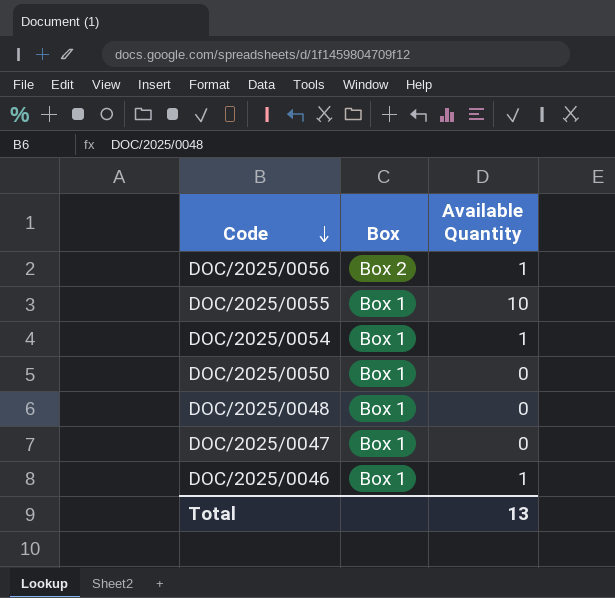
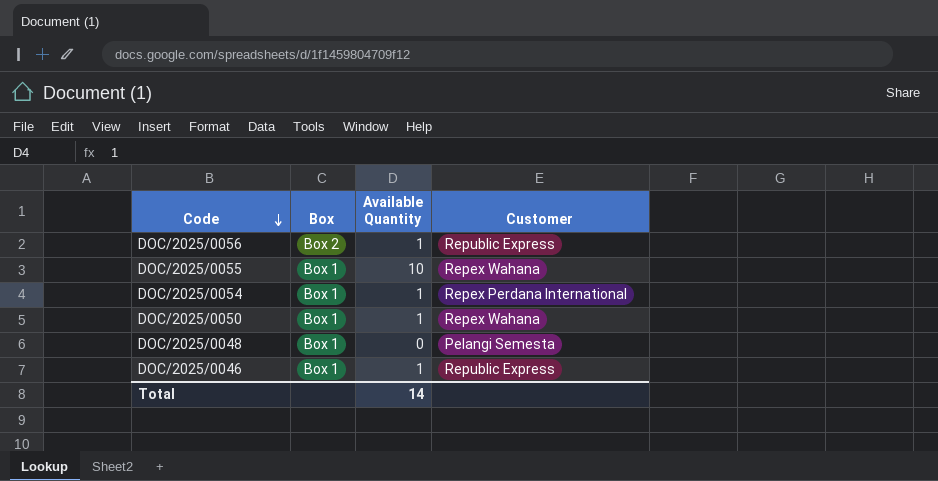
column Customer | position: none -> 4
row DOC/2025/0047: Box 1 | 0 -> none
DOC/2025/0050 | Available Quantity: 0 -> 1
Total | Available Quantity: 13 -> 14

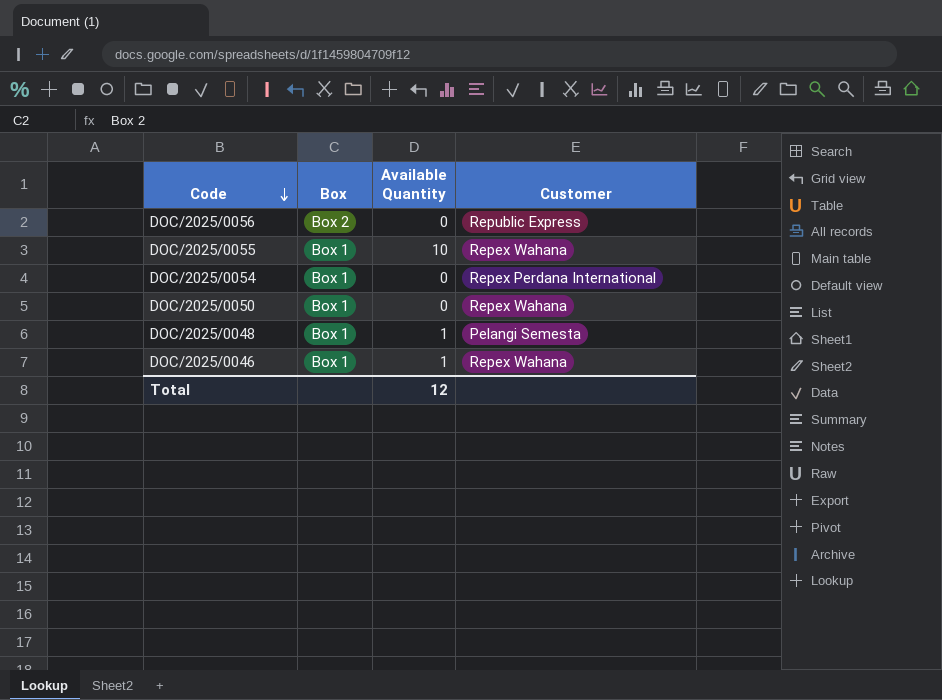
DOC/2025/0056 | Available Quantity: 1 -> 0
DOC/2025/0054 | Available Quantity: 1 -> 0
DOC/2025/0050 | Available Quantity: 1 -> 0
DOC/2025/0048 | Available Quantity: 0 -> 1
DOC/2025/0046 | Customer: Republic Express -> Repex Wahana
Total | Available Quantity: 14 -> 12

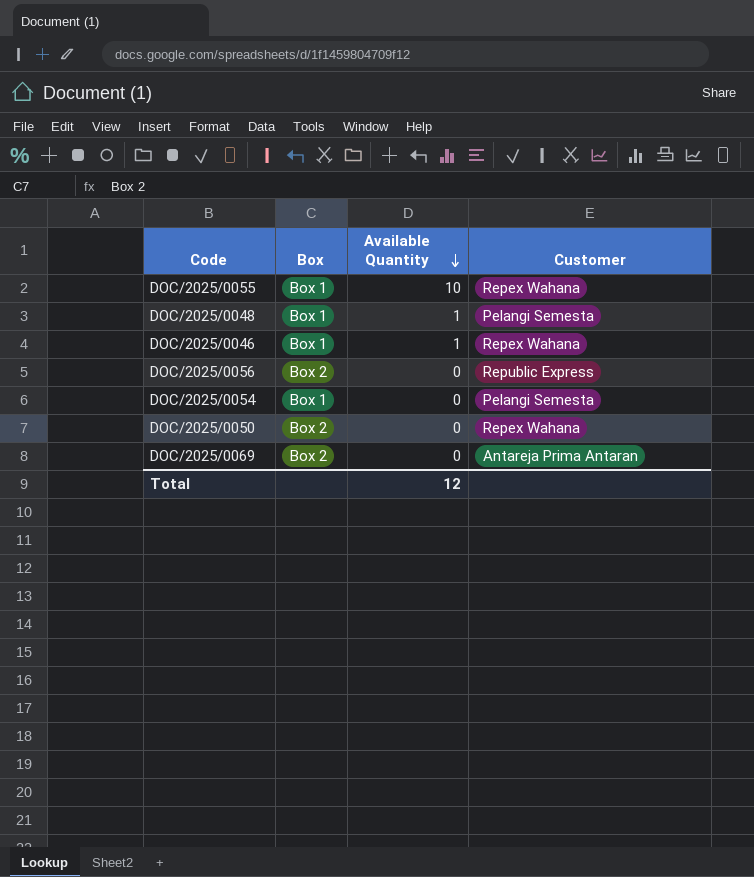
row order: Code descending -> Available Quantity descending
DOC/2025/0054 | Customer: Repex Perdana International -> Pelangi Semesta
DOC/2025/0050 | Box: Box 1 -> Box 2
row DOC/2025/0069: none -> Box 2 | 0 | Antareja Prima Antaran

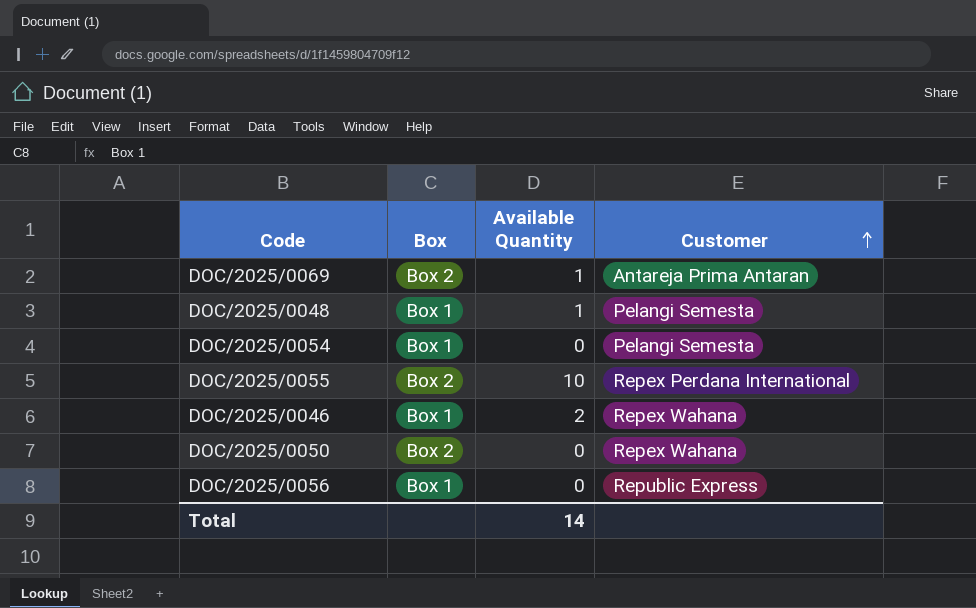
row order: Available Quantity descending -> Customer ascending
DOC/2025/0069 | Available Quantity: 0 -> 1
DOC/2025/0055 | Box: Box 1 -> Box 2
DOC/2025/0055 | Customer: Repex Wahana -> Repex Perdana International
DOC/2025/0046 | Available Quantity: 1 -> 2
DOC/2025/0056 | Box: Box 2 -> Box 1
Total | Available Quantity: 12 -> 14

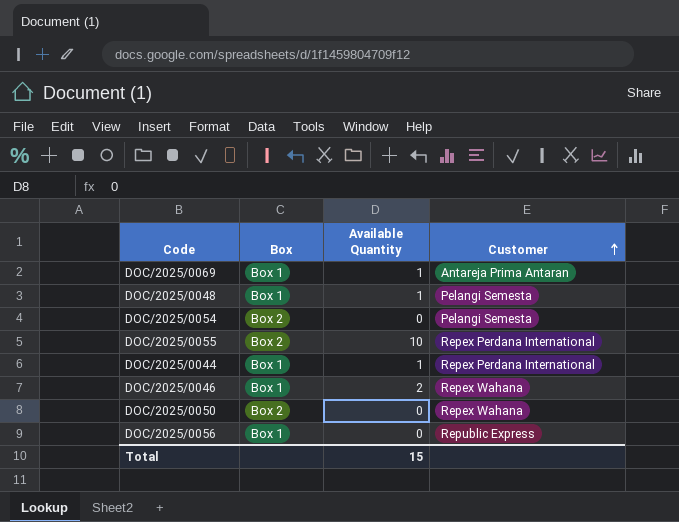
DOC/2025/0069 | Box: Box 2 -> Box 1
DOC/2025/0054 | Box: Box 1 -> Box 2
row DOC/2025/0044: none -> Box 1 | 1 | Repex Perdana International
Total | Available Quantity: 14 -> 15

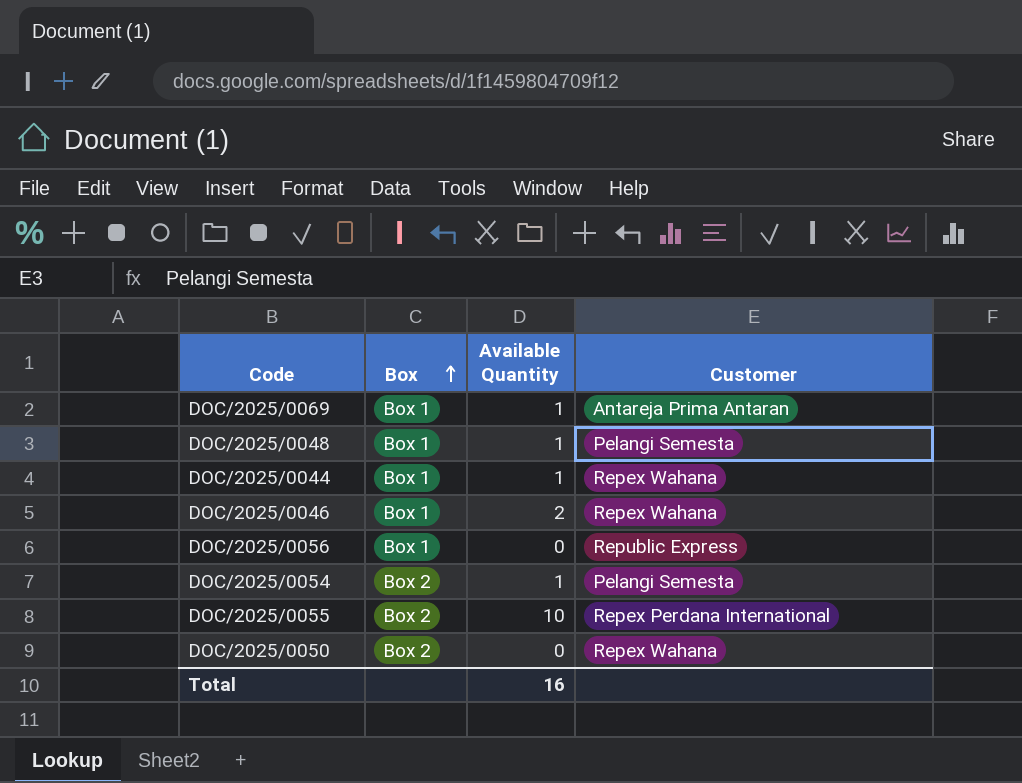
row order: Customer ascending -> Box ascending
DOC/2025/0044 | Customer: Repex Perdana International -> Repex Wahana
DOC/2025/0054 | Available Quantity: 0 -> 1
Total | Available Quantity: 15 -> 16

